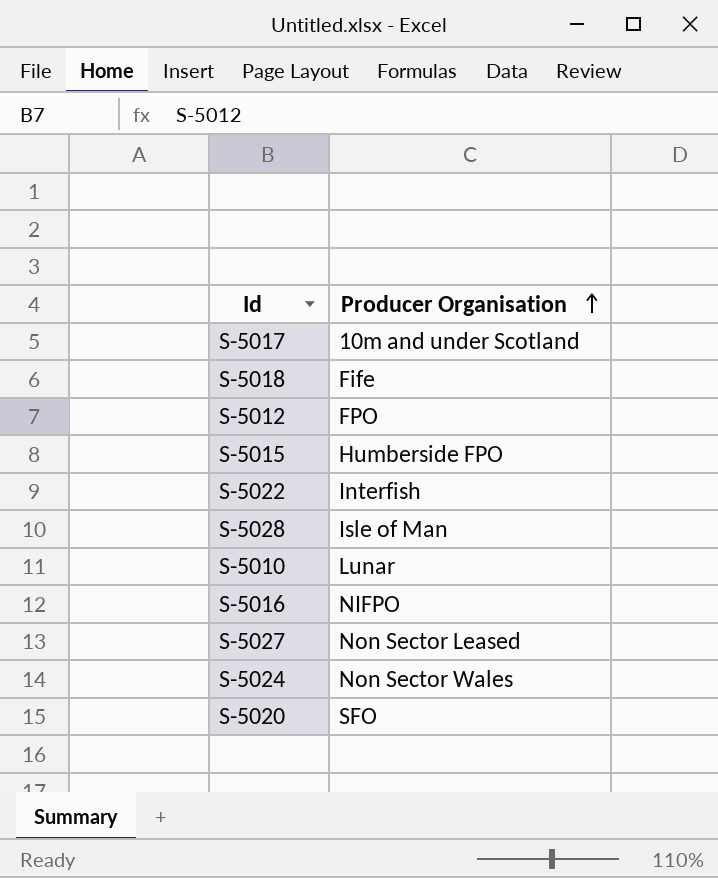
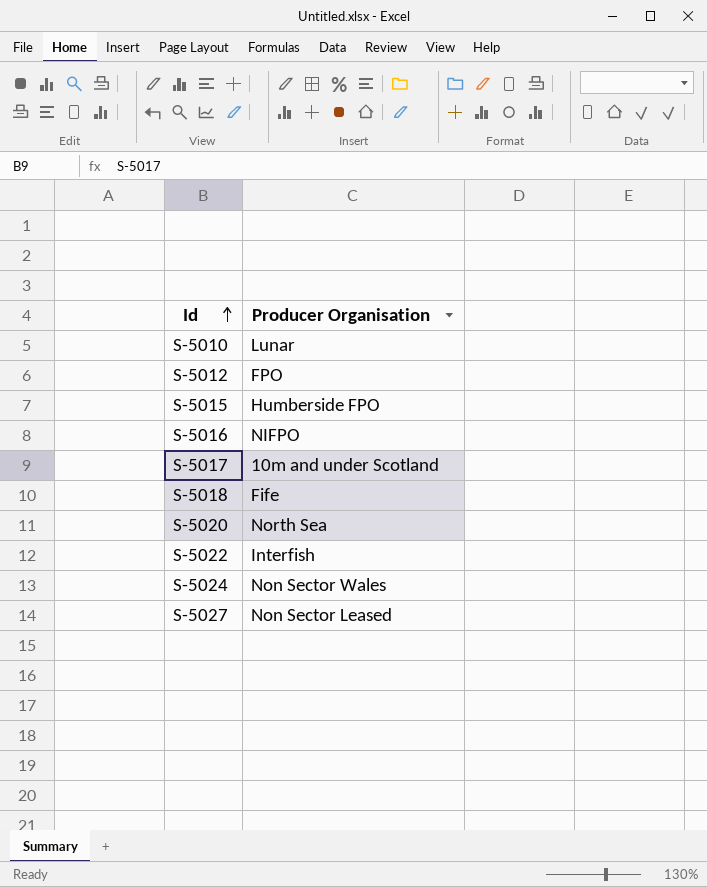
row order: Producer Organisation ascending -> Id ascending
row S-5028: Isle of Man -> none
S-5020 | Producer Organisation: SFO -> North Sea

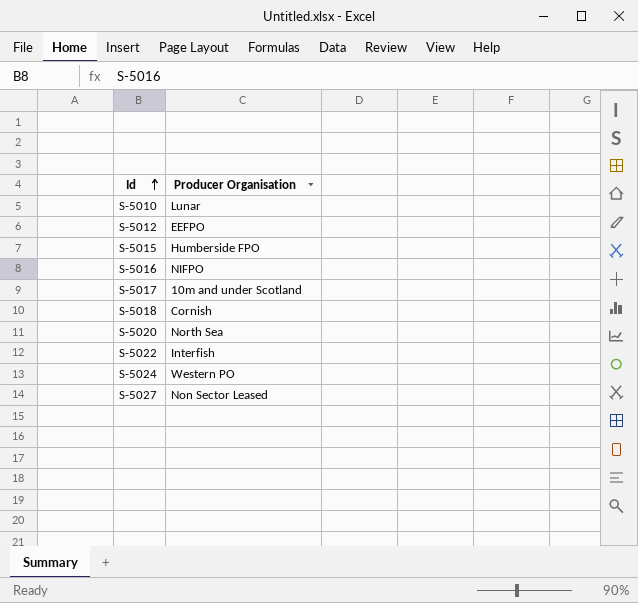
S-5012 | Producer Organisation: FPO -> EEFPO
S-5018 | Producer Organisation: Fife -> Cornish
S-5024 | Producer Organisation: Non Sector Wales -> Western PO

